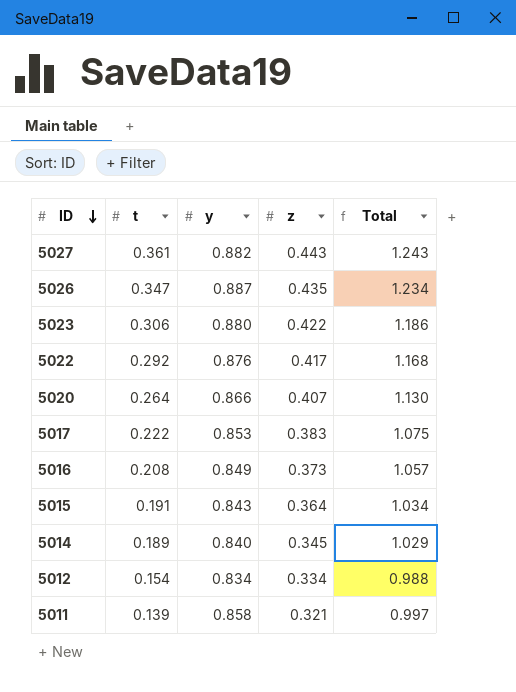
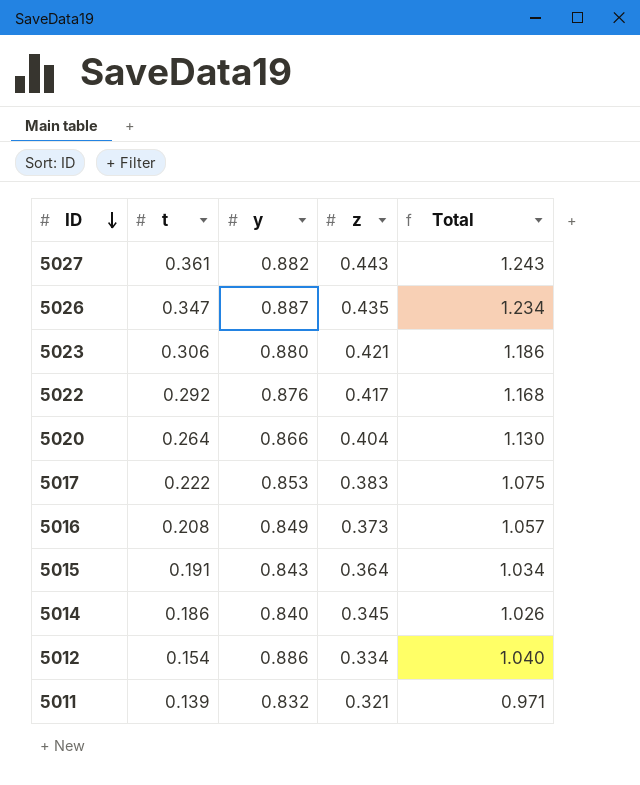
5023 | z: 0.422 -> 0.421
5020 | z: 0.407 -> 0.404
5014 | t: 0.189 -> 0.186
5014 | Total: 1.029 -> 1.026
5012 | y: 0.834 -> 0.886
5012 | Total: 0.988 -> 1.040
5011 | y: 0.858 -> 0.832
5011 | Total: 0.997 -> 0.971

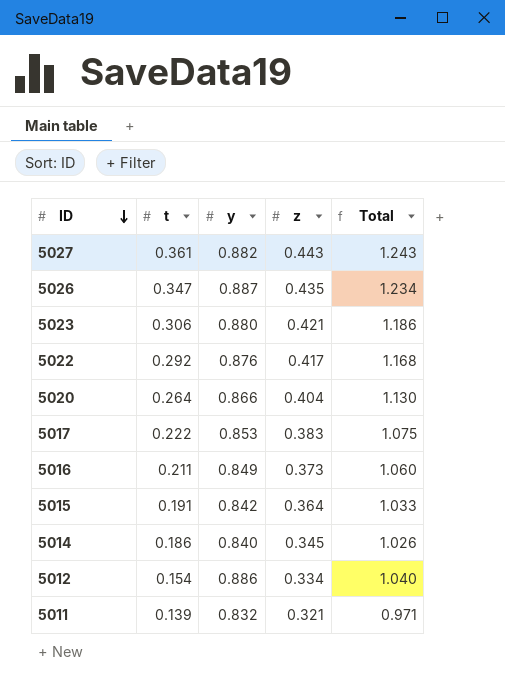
5016 | t: 0.208 -> 0.211
5016 | Total: 1.057 -> 1.060
5015 | y: 0.843 -> 0.842
5015 | Total: 1.034 -> 1.033

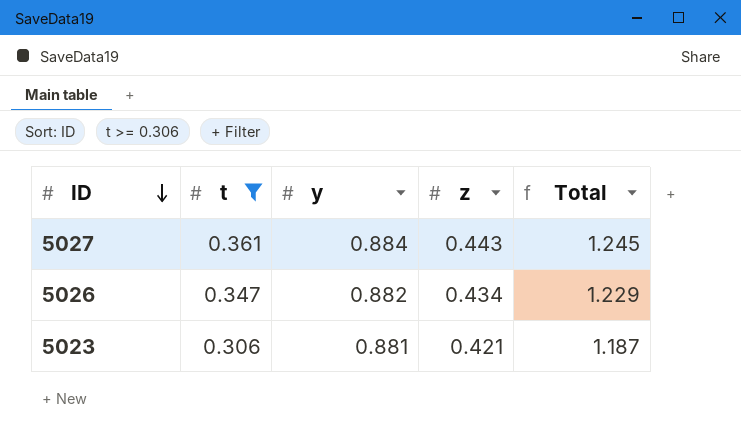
filter: none -> t >= 0.306
5027 | y: 0.882 -> 0.884
5027 | Total: 1.243 -> 1.245
5026 | y: 0.887 -> 0.882
5026 | z: 0.435 -> 0.434
5026 | Total: 1.234 -> 1.229
5023 | y: 0.880 -> 0.881
5023 | Total: 1.186 -> 1.187

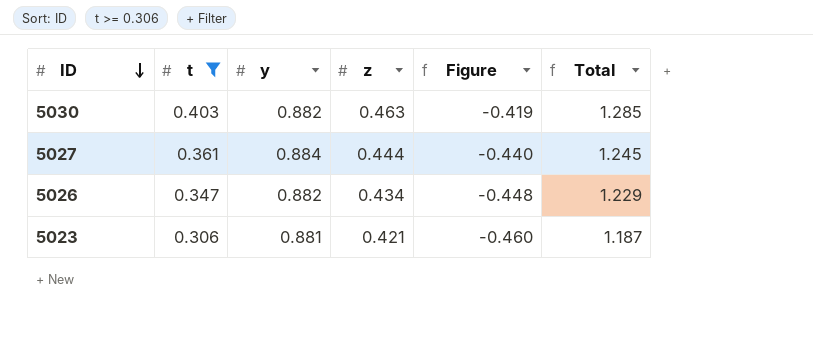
column Figure | formula: none -> [z] - [y]
row 5030: none -> 0.403 | 0.882 | 0.463 | -0.419 | 1.285
5027 | z: 0.443 -> 0.444

